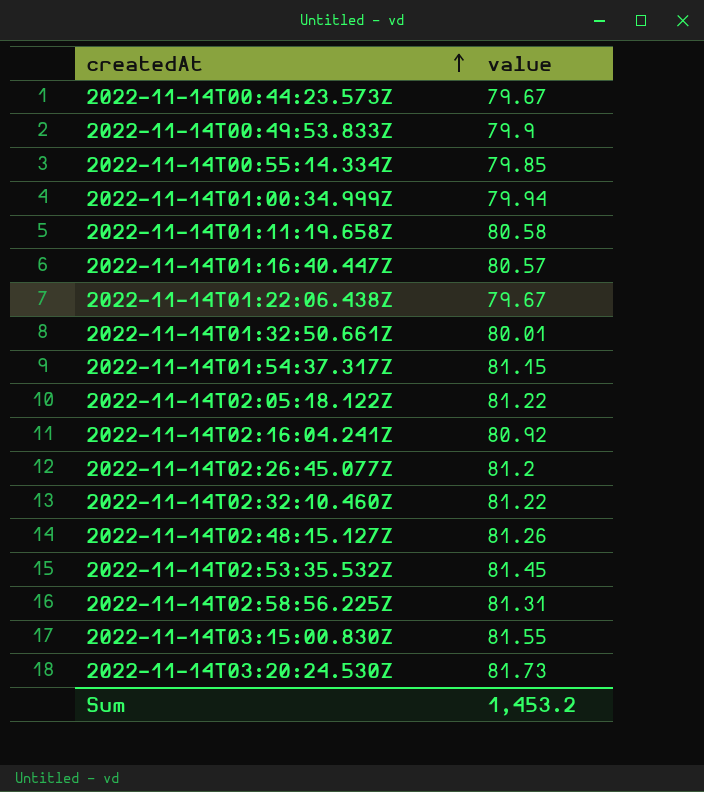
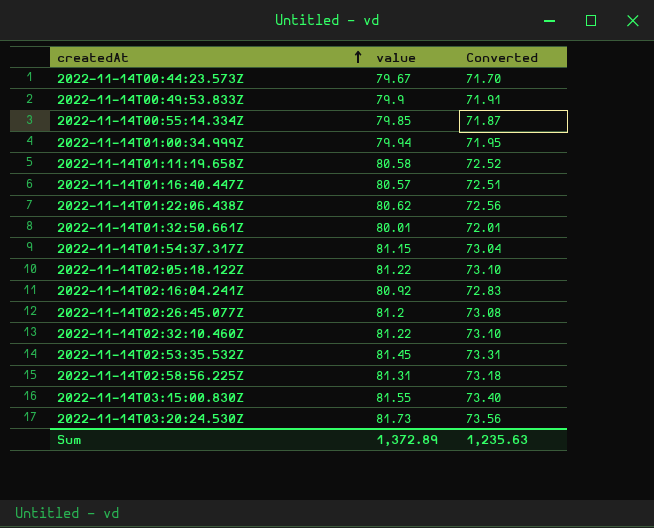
column Converted | formula: none -> [value] * 0.9
row 2022-11-14T02:48:15.127Z: 81.26 -> none
2022-11-14T01:22:06.438Z | value: 79.67 -> 80.62
Sum | value: 1,453.2 -> 1,372.89

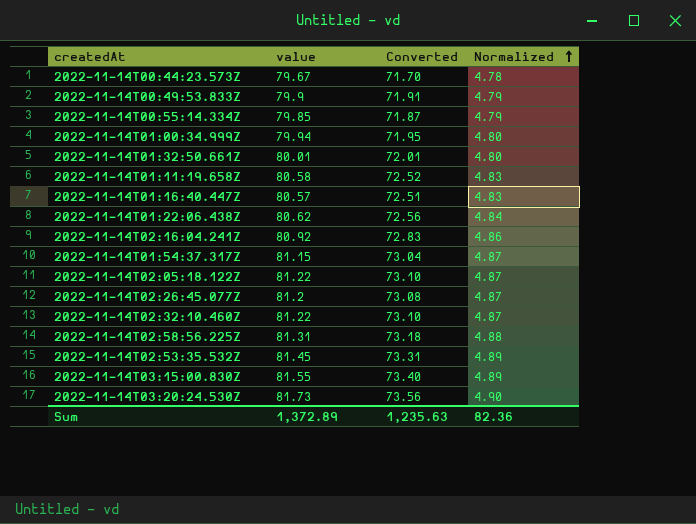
row order: createdAt ascending -> Normalized ascending
column Normalized | formula: none -> [value] * 0.06

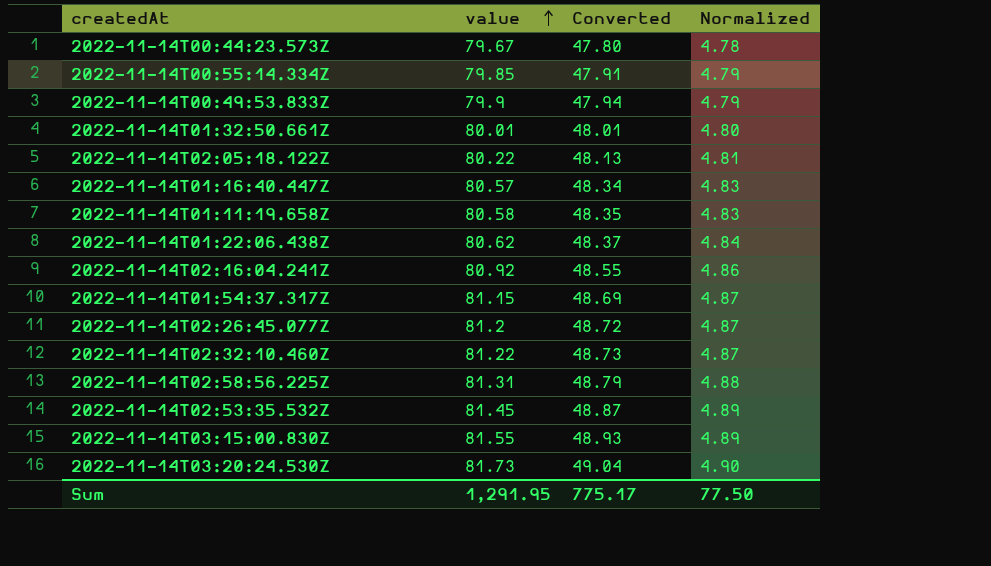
row order: Normalized ascending -> value ascending
column Converted | formula: [value] * 0.9 -> [value] * 0.6
row 2022-11-14T01:00:34.999Z: 79.94 | 71.95 | 4.80 -> none
2022-11-14T02:05:18.122Z | value: 81.22 -> 80.22
2022-11-14T02:05:18.122Z | Normalized: 4.87 -> 4.81
Sum | value: 1,372.89 -> 1,291.95
Sum | Converted: 1,235.63 -> 775.17
Sum | Normalized: 82.36 -> 77.50

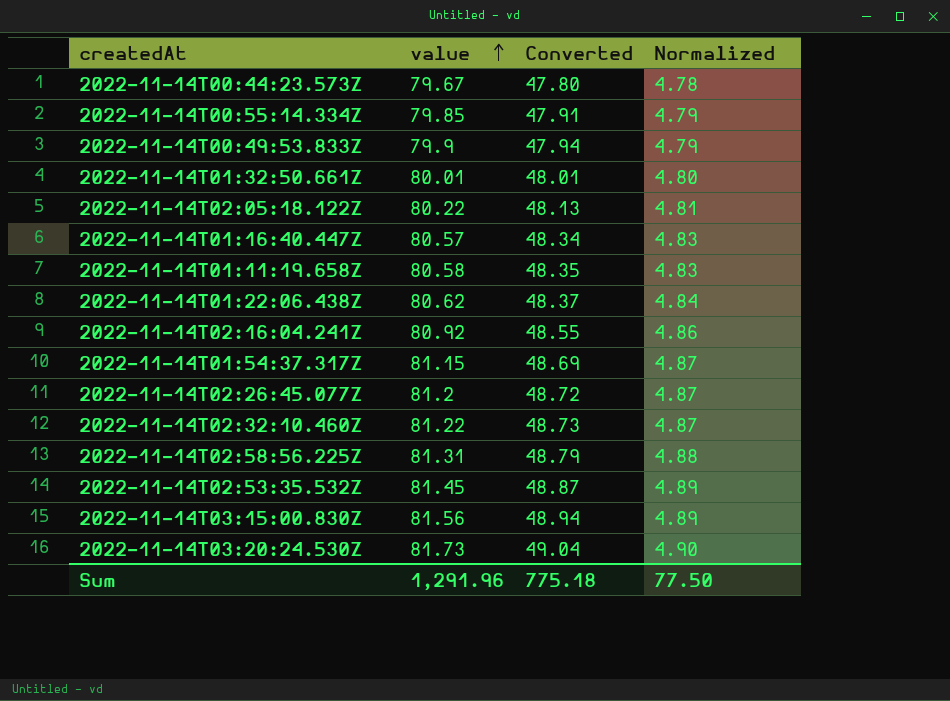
2022-11-14T03:15:00.830Z | value: 81.55 -> 81.56
2022-11-14T03:15:00.830Z | Converted: 48.93 -> 48.94
Sum | value: 1,291.95 -> 1,291.96
Sum | Converted: 775.17 -> 775.18

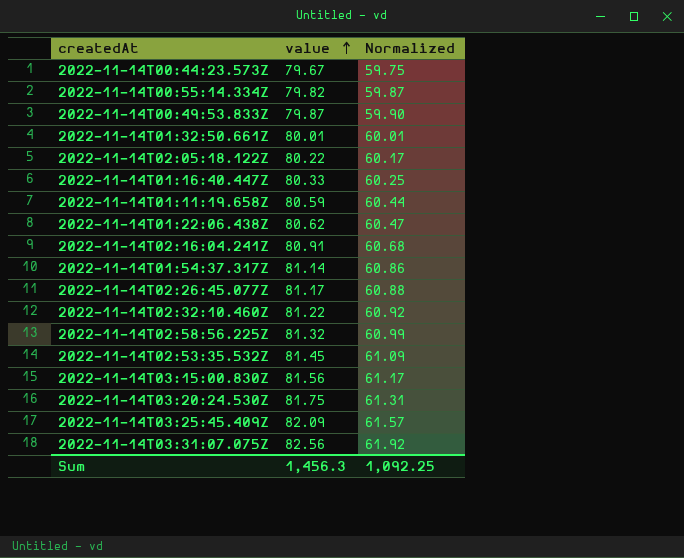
column Converted | formula: [value] * 0.6 -> none
column Normalized | formula: [value] * 0.06 -> [value] * 0.75
2022-11-14T00:55:14.334Z | value: 79.85 -> 79.82
2022-11-14T00:49:53.833Z | value: 79.9 -> 79.87
2022-11-14T01:16:40.447Z | value: 80.57 -> 80.33
2022-11-14T01:11:19.658Z | value: 80.58 -> 80.59
2022-11-14T02:16:04.241Z | value: 80.92 -> 80.91
2022-11-14T01:54:37.317Z | value: 81.15 -> 81.14
2022-11-14T02:26:45.077Z | value: 81.2 -> 81.17
2022-11-14T02:58:56.225Z | value: 81.31 -> 81.32
2022-11-14T03:20:24.530Z | value: 81.73 -> 81.75
row 2022-11-14T03:25:45.409Z: none -> 82.09 | 61.57
row 2022-11-14T03:31:07.075Z: none -> 82.56 | 61.92
Sum | value: 1,291.96 -> 1,456.3
Sum | Normalized: 77.50 -> 1,092.25

